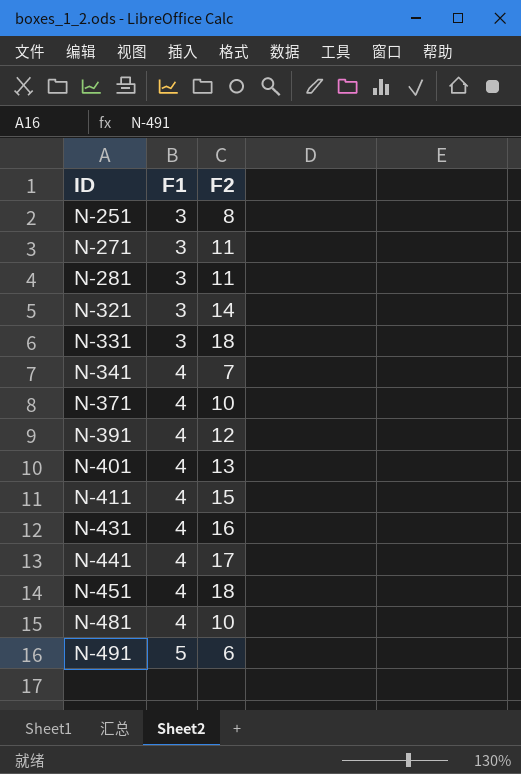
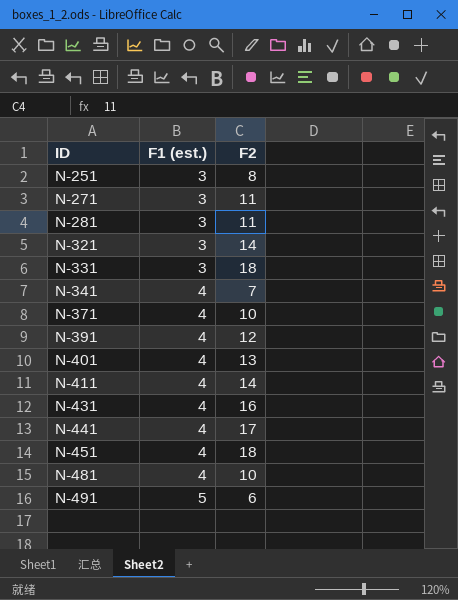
column name: F1 -> F1 (est.)
N-411 | F2: 15 -> 14

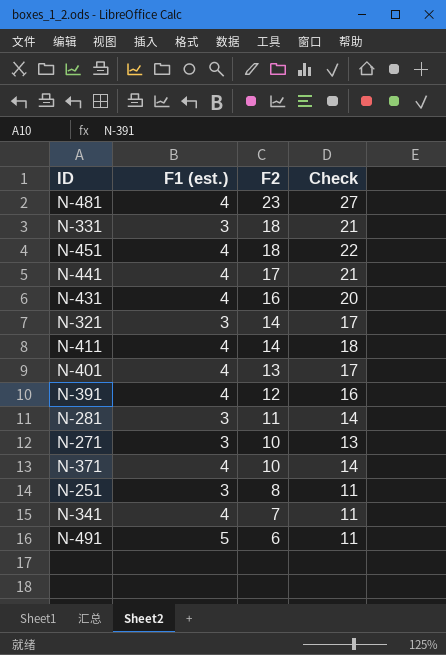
row order: ID ascending -> F2 descending
column Check | formula: none -> [F1 (est.)] + [F2]
N-481 | F2: 10 -> 23
N-271 | F2: 11 -> 10

